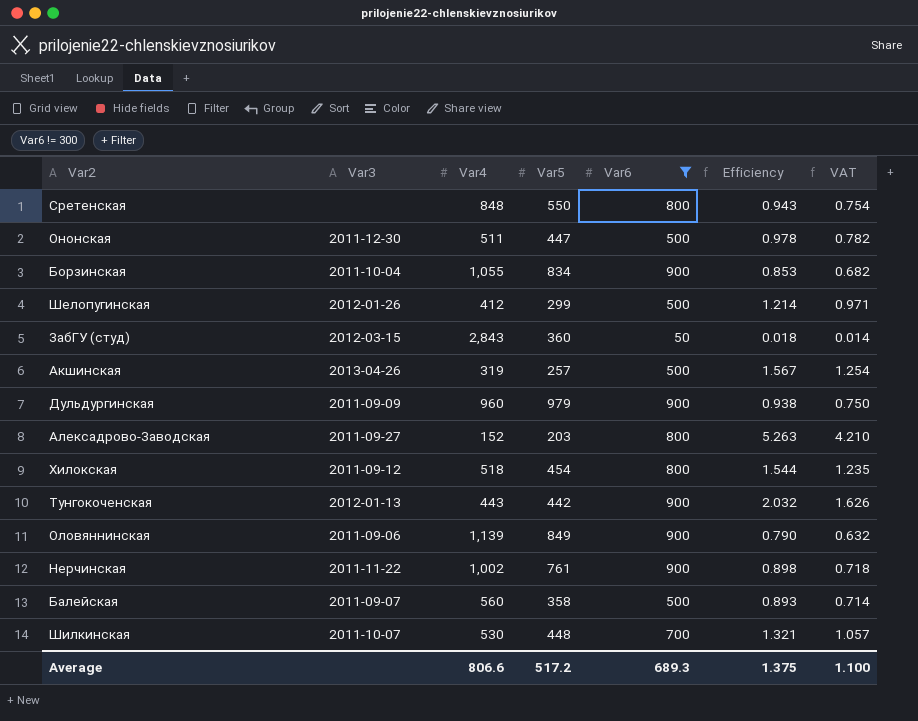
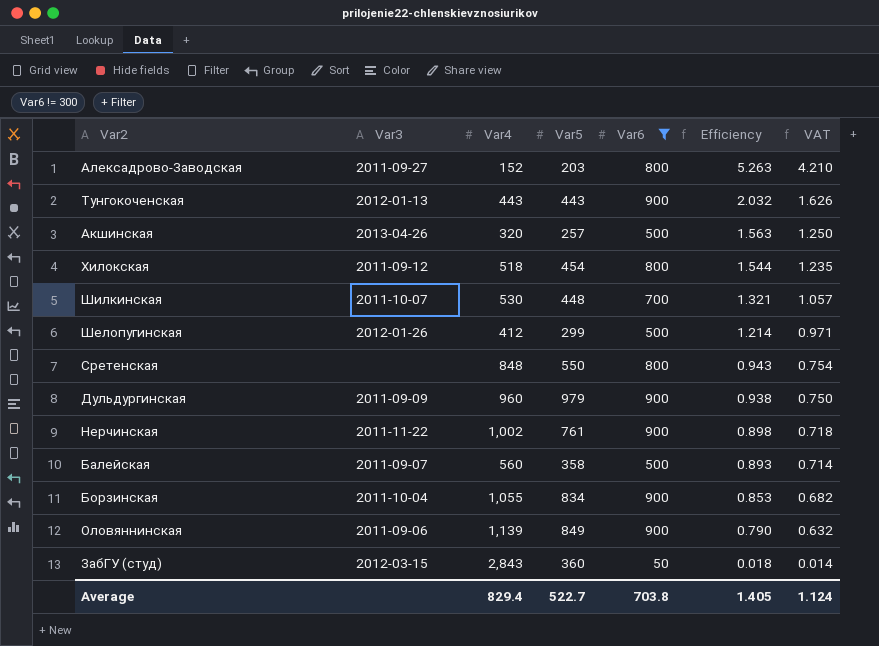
row order: none -> Efficiency descending
row Ононская: 2011-12-30 | 511 | 447 | 500 | 0.978 | 0.782 -> none
Тунгокоченская | Var5: 442 -> 443
Акшинская | Var4: 319 -> 320
Акшинская | Efficiency: 1.567 -> 1.563
Акшинская | VAT: 1.254 -> 1.250
Average | Var4: 806.6 -> 829.4
Average | Var5: 517.2 -> 522.7
Average | Var6: 689.3 -> 703.8
Average | Efficiency: 1.375 -> 1.405
Average | VAT: 1.100 -> 1.124

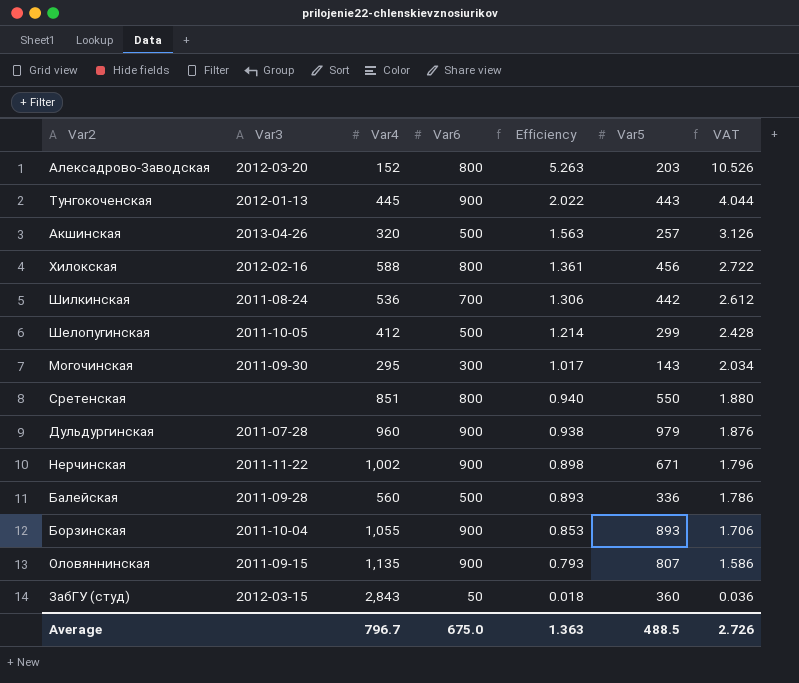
filter: Var6 != 300 -> none
column Var5 | position: 4 -> 6
column VAT | formula: [Efficiency] * 0.8 -> [Efficiency] * 2
Алексадрово-Заводская | Var3: 2011-09-27 -> 2012-03-20
Тунгокоченская | Var4: 443 -> 445
Тунгокоченская | Efficiency: 2.032 -> 2.022
Хилокская | Var3: 2011-09-12 -> 2012-02-16
Хилокская | Var4: 518 -> 588
Хилокская | Efficiency: 1.544 -> 1.361
Хилокская | Var5: 454 -> 456
Шилкинская | Var3: 2011-10-07 -> 2011-08-24
Шилкинская | Var4: 530 -> 536
Шилкинская | Efficiency: 1.321 -> 1.306
Шилкинская | Var5: 448 -> 442
Шелопугинская | Var3: 2012-01-26 -> 2011-10-05
Сретенская | Var4: 848 -> 851
Сретенская | Efficiency: 0.943 -> 0.940
Дульдургинская | Var3: 2011-09-09 -> 2011-07-28
Нерчинская | Var5: 761 -> 671
Балейская | Var3: 2011-09-07 -> 2011-09-28
Балейская | Var5: 358 -> 336
Борзинская | Var5: 834 -> 893
Оловяннинская | Var3: 2011-09-06 -> 2011-09-15
Оловяннинская | Var4: 1,139 -> 1,135
Оловяннинская | Efficiency: 0.790 -> 0.793
Оловяннинская | Var5: 849 -> 807
Average | Var4: 829.4 -> 796.7
Average | Var6: 703.8 -> 675.0
Average | Efficiency: 1.405 -> 1.363
Average | Var5: 522.7 -> 488.5
Average | VAT: 1.124 -> 2.726

